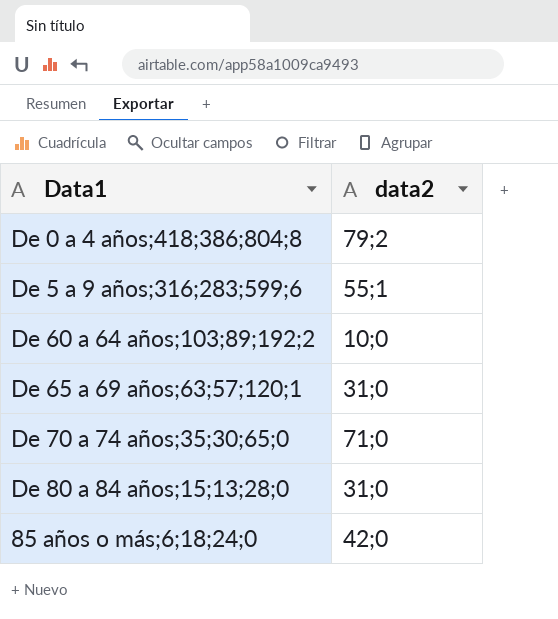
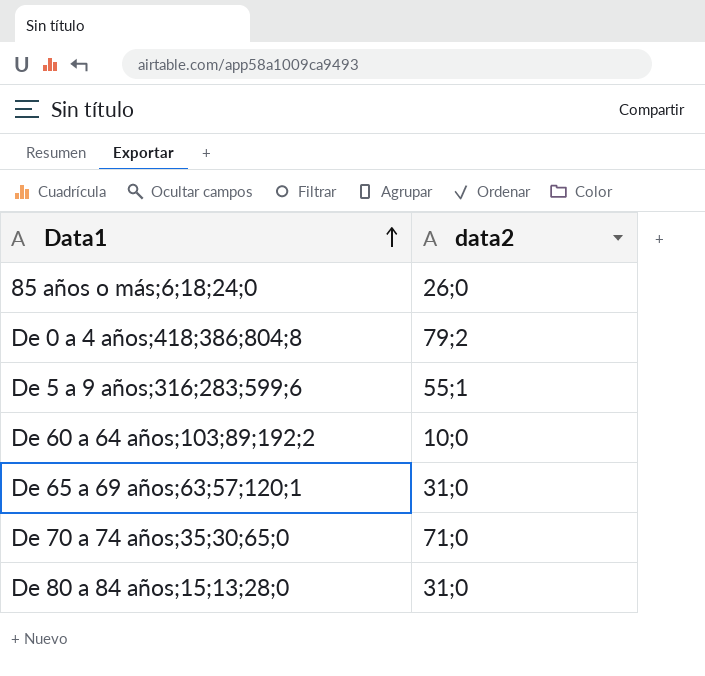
row order: none -> Data1 ascending
85 años o más;6;18;24;0 | data2: 42;0 -> 26;0

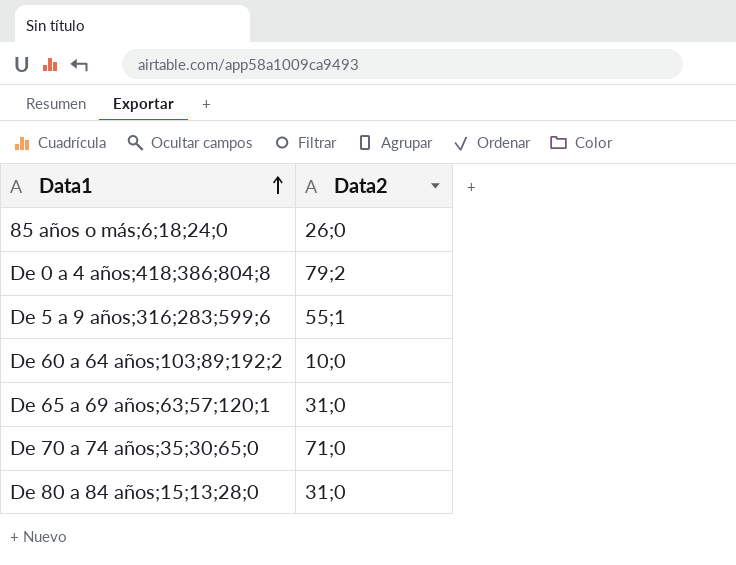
column name: data2 -> Data2

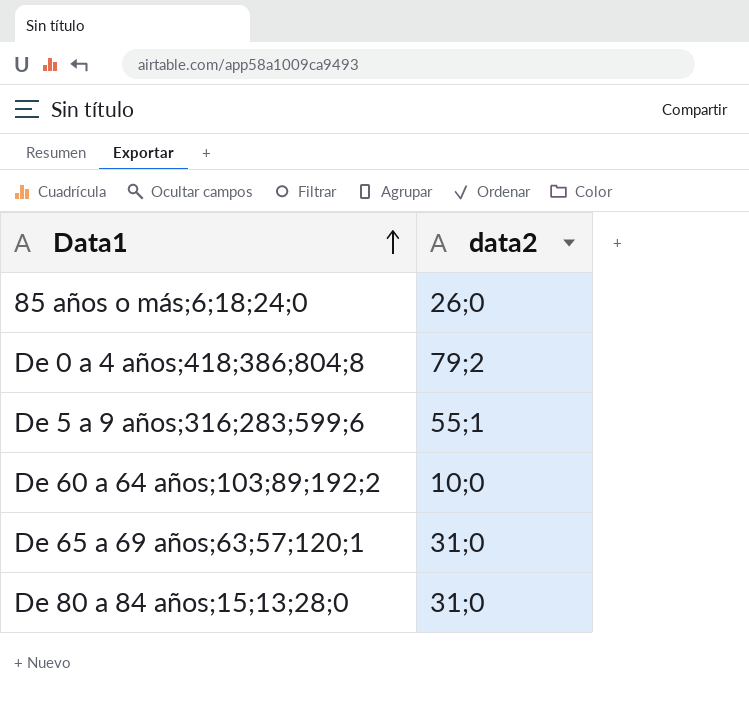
column name: Data2 -> data2
row De 70 a 74 años;35;30;65;0: 71;0 -> none

